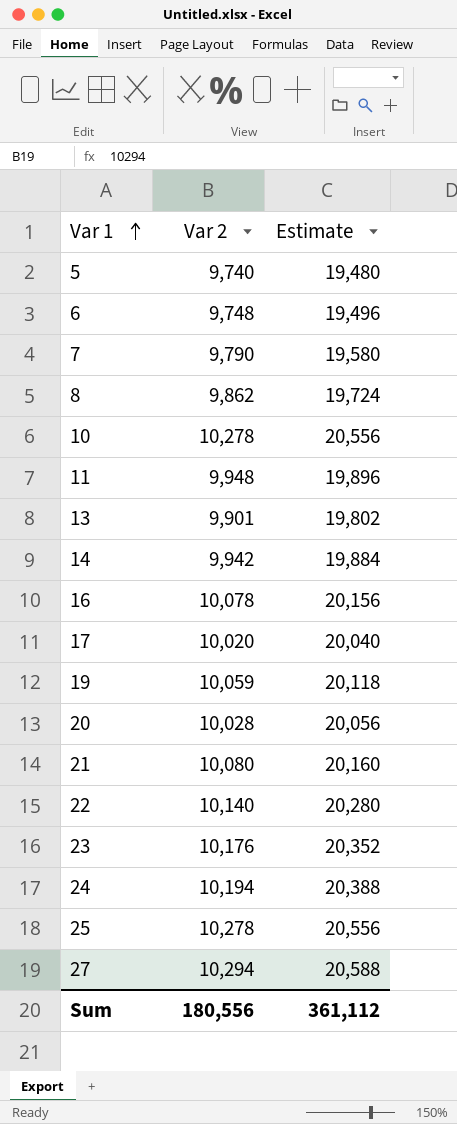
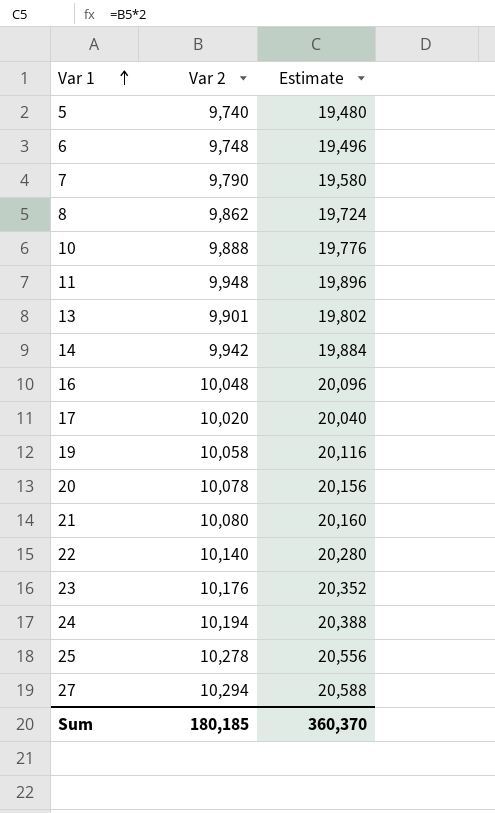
10 | Var 2: 10,278 -> 9,888
10 | Estimate: 20,556 -> 19,776
16 | Var 2: 10,078 -> 10,048
16 | Estimate: 20,156 -> 20,096
19 | Var 2: 10,059 -> 10,058
19 | Estimate: 20,118 -> 20,116
20 | Var 2: 10,028 -> 10,078
20 | Estimate: 20,056 -> 20,156
Sum | Var 2: 180,556 -> 180,185
Sum | Estimate: 361,112 -> 360,370

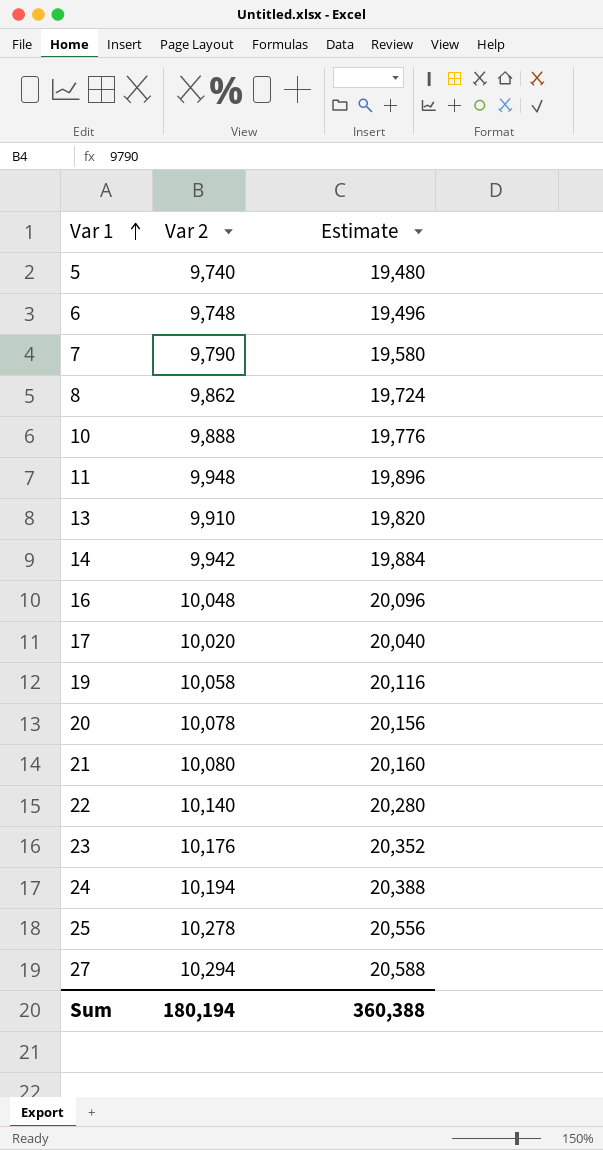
13 | Var 2: 9,901 -> 9,910
13 | Estimate: 19,802 -> 19,820
Sum | Var 2: 180,185 -> 180,194
Sum | Estimate: 360,370 -> 360,388

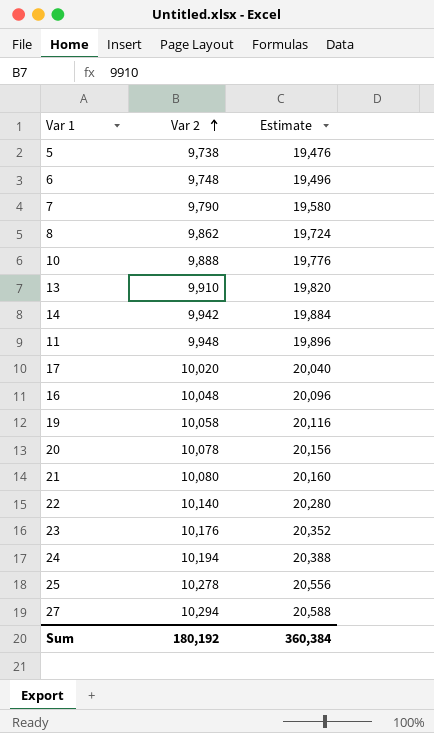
row order: Var 1 ascending -> Var 2 ascending
5 | Var 2: 9,740 -> 9,738
5 | Estimate: 19,480 -> 19,476
Sum | Var 2: 180,194 -> 180,192
Sum | Estimate: 360,388 -> 360,384

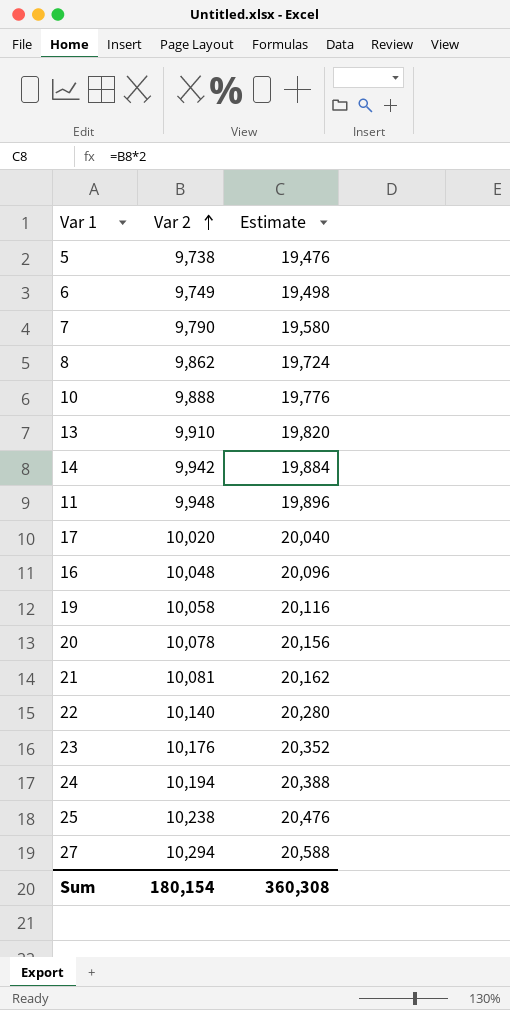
6 | Var 2: 9,748 -> 9,749
6 | Estimate: 19,496 -> 19,498
21 | Var 2: 10,080 -> 10,081
21 | Estimate: 20,160 -> 20,162
25 | Var 2: 10,278 -> 10,238
25 | Estimate: 20,556 -> 20,476
Sum | Var 2: 180,192 -> 180,154
Sum | Estimate: 360,384 -> 360,308

